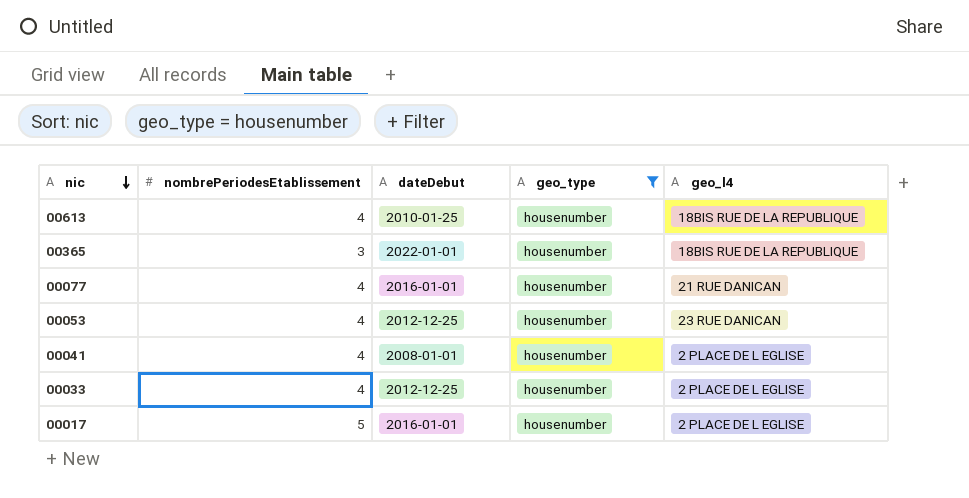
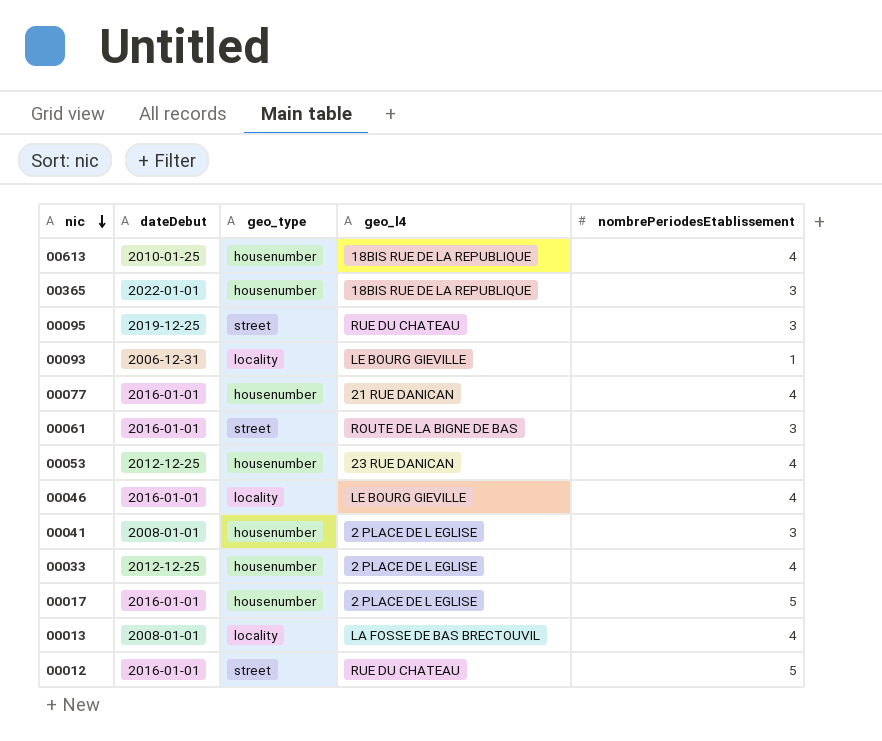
filter: geo_type = housenumber -> none
column nombrePeriodesEtablissement | position: 2 -> 5
00041 | nombrePeriodesEtablissement: 4 -> 3

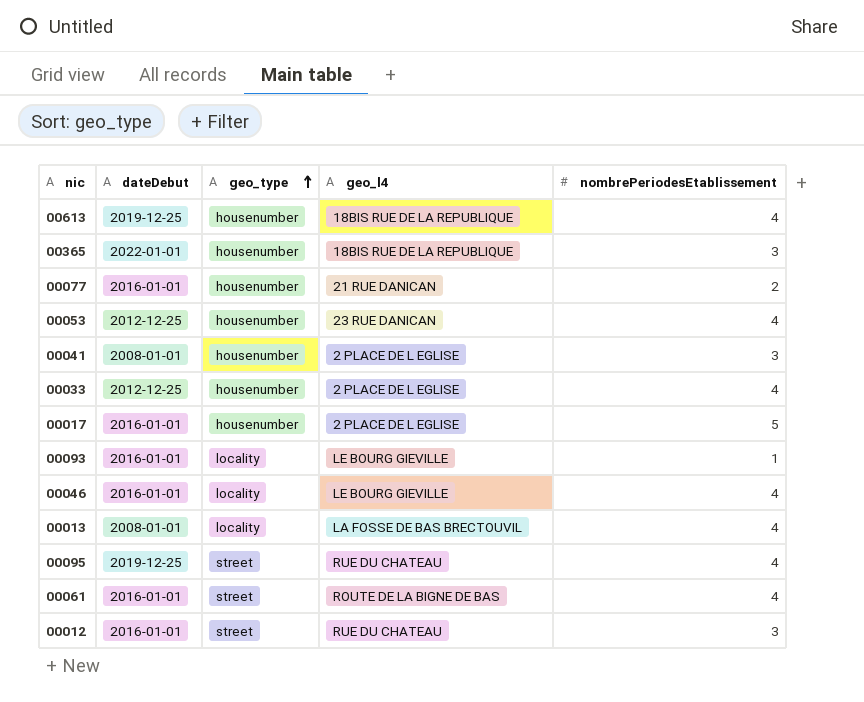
row order: nic descending -> geo_type ascending
00613 | dateDebut: 2010-01-25 -> 2019-12-25
00077 | nombrePeriodesEtablissement: 4 -> 2
00093 | dateDebut: 2006-12-31 -> 2016-01-01
00095 | nombrePeriodesEtablissement: 3 -> 4
00061 | nombrePeriodesEtablissement: 3 -> 4
00012 | nombrePeriodesEtablissement: 5 -> 3

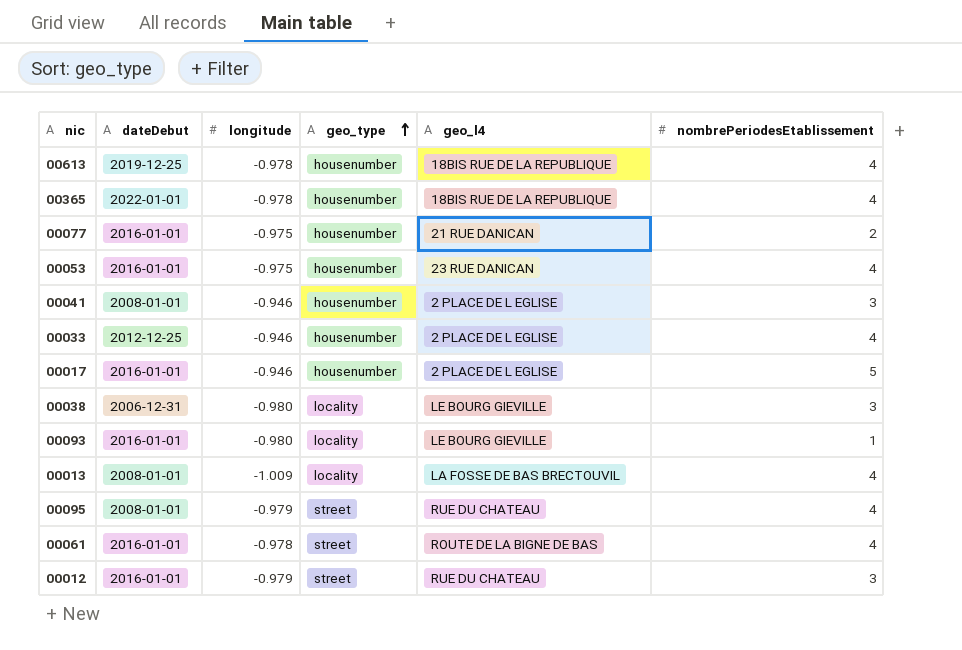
column longitude | position: none -> 3
row 00046: 2016-01-01 | locality | LE BOURG GIEVILLE | 4 -> none
00365 | nombrePeriodesEtablissement: 3 -> 4
00053 | dateDebut: 2012-12-25 -> 2016-01-01
row 00038: none -> 2006-12-31 | -0.980 | locality | LE BOURG GIEVILLE | 3
00095 | dateDebut: 2019-12-25 -> 2008-01-01

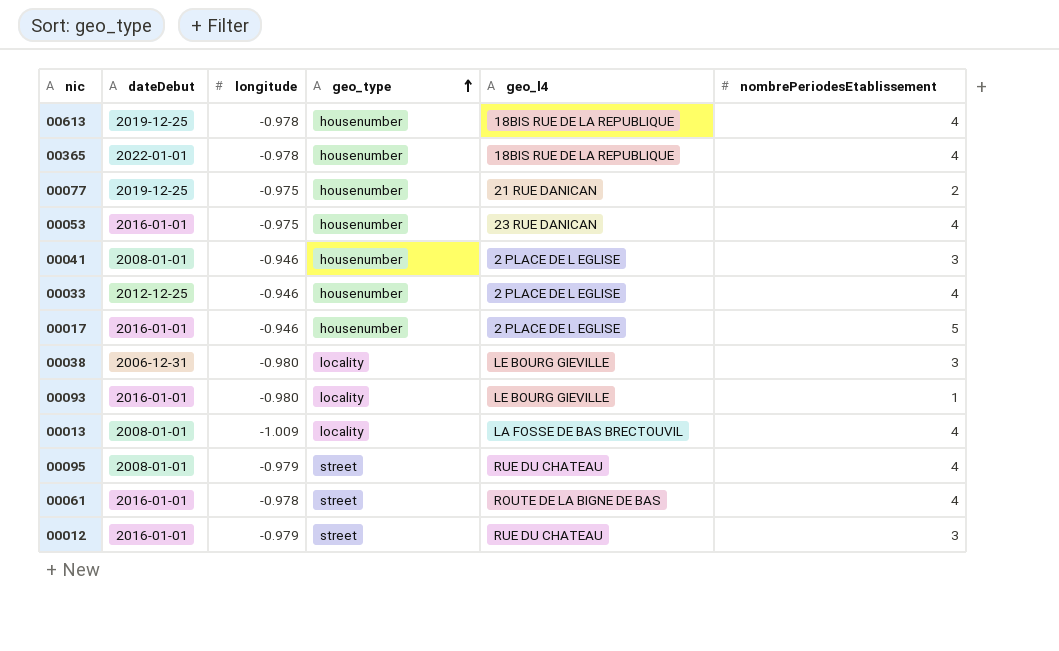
00077 | dateDebut: 2016-01-01 -> 2019-12-25

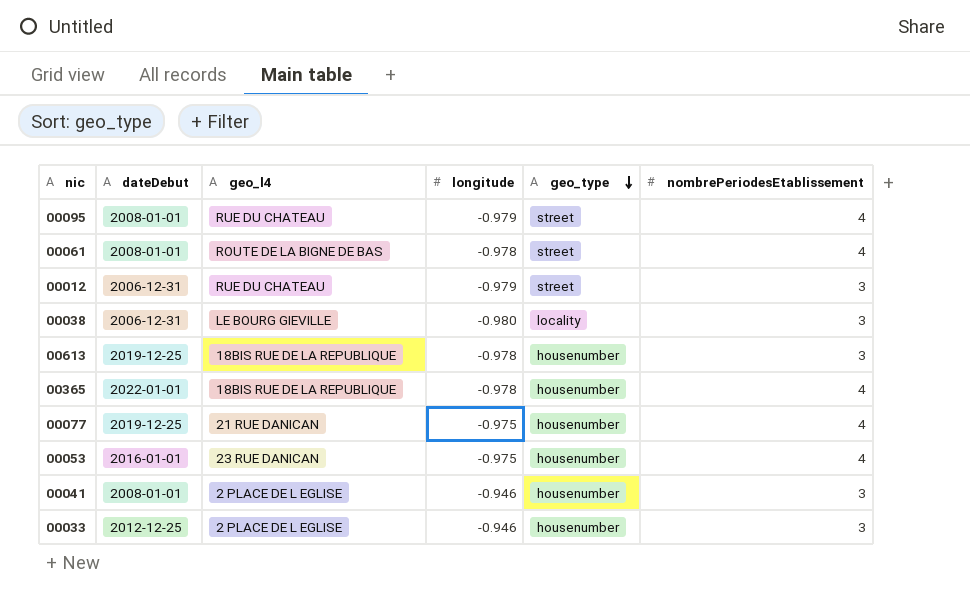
row order: geo_type ascending -> geo_type descending
column geo_l4 | position: 5 -> 3
row 00017: 2016-01-01 | -0.946 | housenumber | 2 PLACE DE L EGLISE | 5 -> none
row 00093: 2016-01-01 | -0.980 | locality | LE BOURG GIEVILLE | 1 -> none
row 00013: 2008-01-01 | -1.009 | locality | LA FOSSE DE BAS BRECTOUVIL | 4 -> none
00061 | dateDebut: 2016-01-01 -> 2008-01-01
00012 | dateDebut: 2016-01-01 -> 2006-12-31
00613 | nombrePeriodesEtablissement: 4 -> 3
00077 | nombrePeriodesEtablissement: 2 -> 4
00033 | nombrePeriodesEtablissement: 4 -> 3

